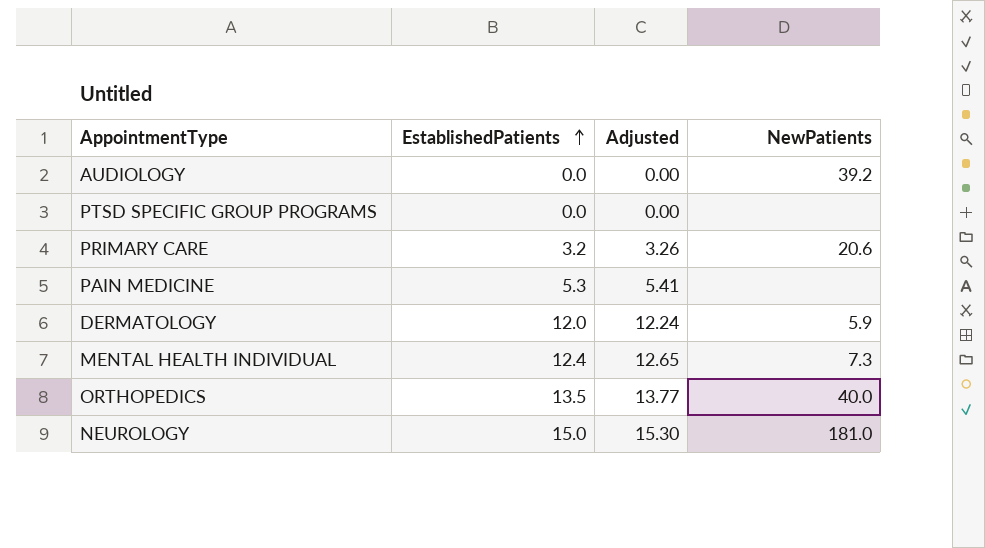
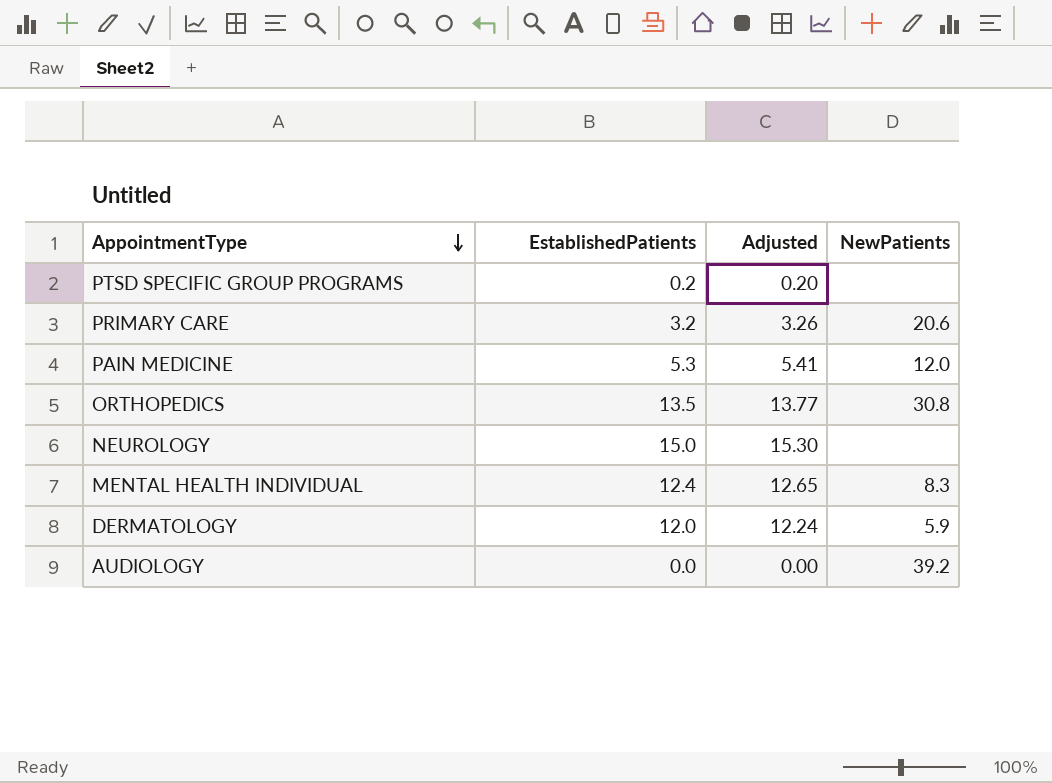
row order: EstablishedPatients ascending -> AppointmentType descending
PTSD SPECIFIC GROUP PROGRAMS | EstablishedPatients: 0.0 -> 0.2
PTSD SPECIFIC GROUP PROGRAMS | Adjusted: 0.00 -> 0.20
PAIN MEDICINE | NewPatients: none -> 12.0
ORTHOPEDICS | NewPatients: 40.0 -> 30.8
NEUROLOGY | NewPatients: 181.0 -> none
MENTAL HEALTH INDIVIDUAL | NewPatients: 7.3 -> 8.3

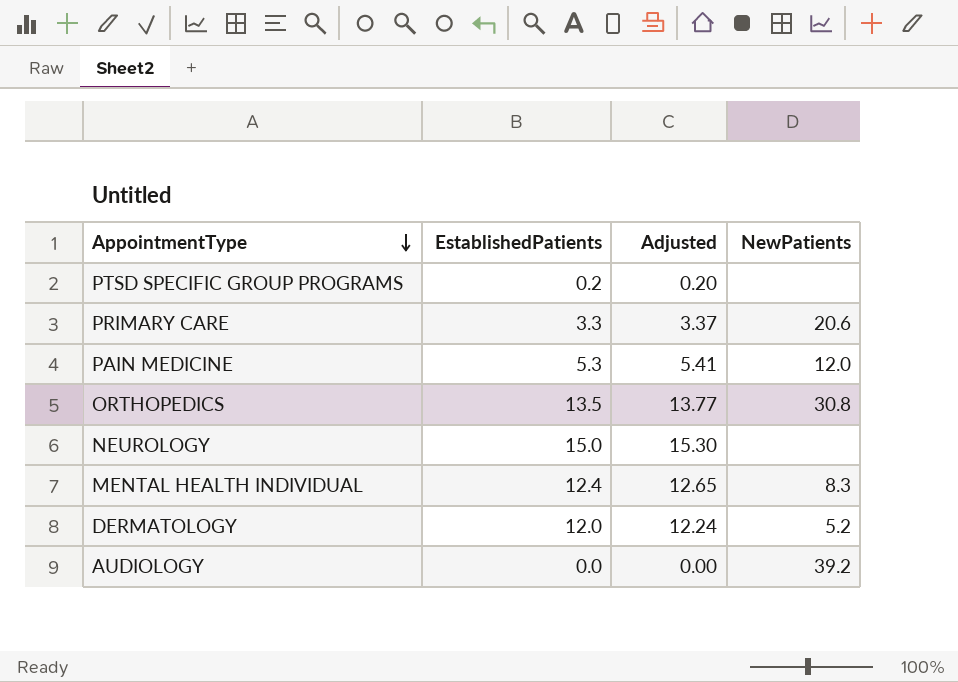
PRIMARY CARE | EstablishedPatients: 3.2 -> 3.3
PRIMARY CARE | Adjusted: 3.26 -> 3.37
DERMATOLOGY | NewPatients: 5.9 -> 5.2

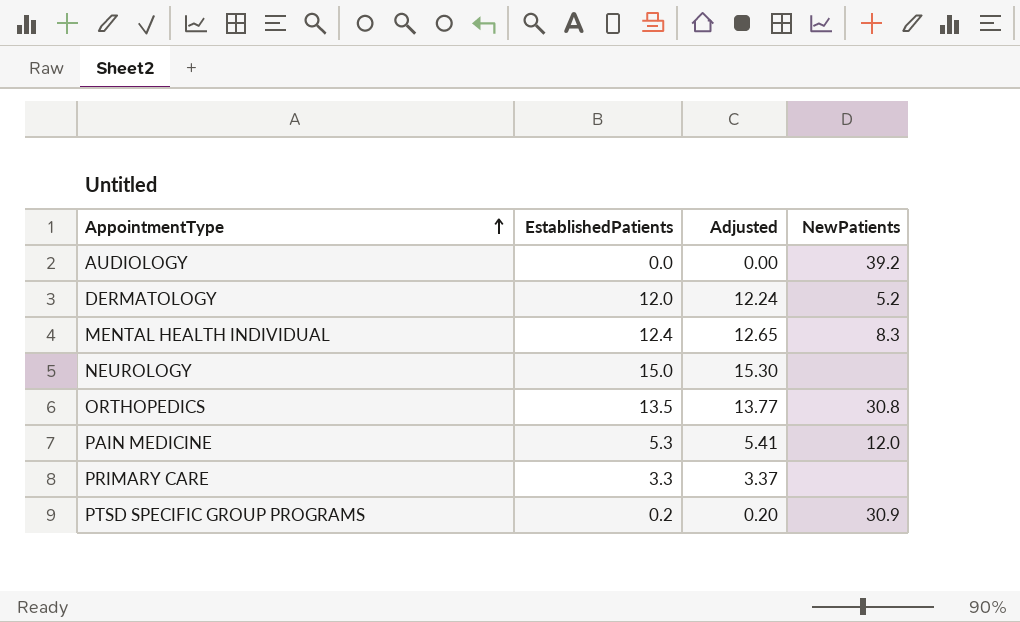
row order: AppointmentType descending -> AppointmentType ascending
PRIMARY CARE | NewPatients: 20.6 -> none
PTSD SPECIFIC GROUP PROGRAMS | NewPatients: none -> 30.9

